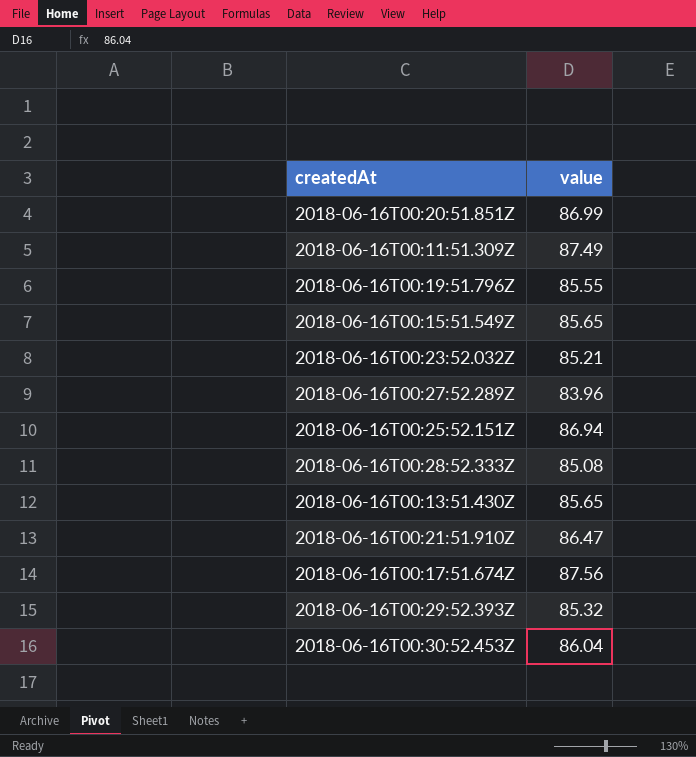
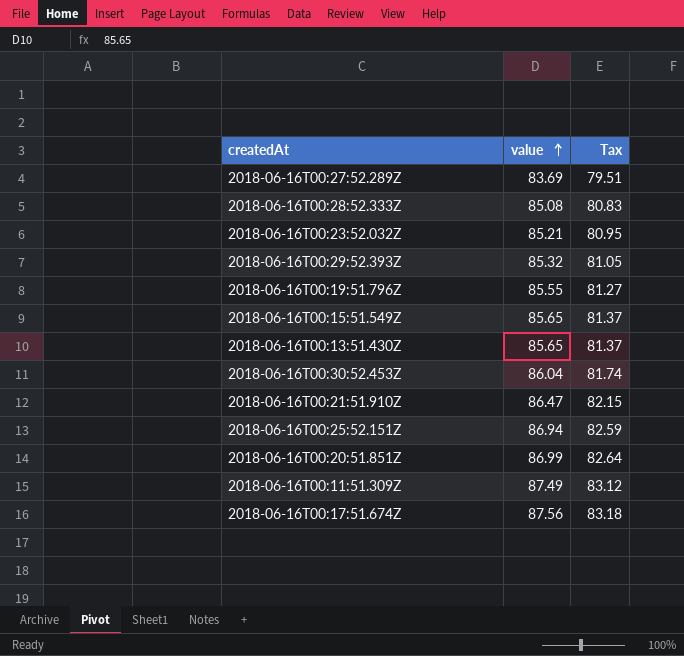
row order: none -> value ascending
column Tax | formula: none -> [value] * 0.95
2018-06-16T00:27:52.289Z | value: 83.96 -> 83.69

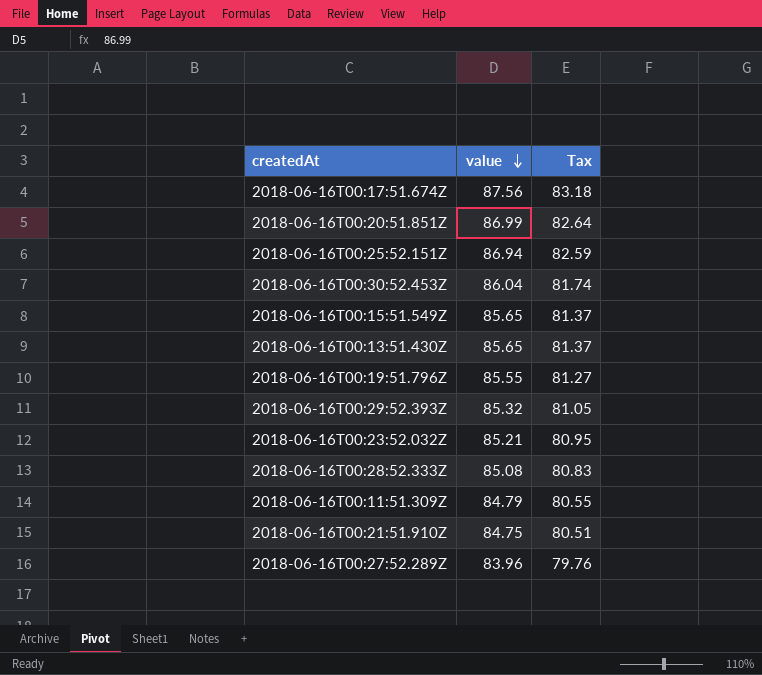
row order: value ascending -> value descending
2018-06-16T00:11:51.309Z | value: 87.49 -> 84.79
2018-06-16T00:11:51.309Z | Tax: 83.12 -> 80.55
2018-06-16T00:21:51.910Z | value: 86.47 -> 84.75
2018-06-16T00:21:51.910Z | Tax: 82.15 -> 80.51
2018-06-16T00:27:52.289Z | value: 83.69 -> 83.96
2018-06-16T00:27:52.289Z | Tax: 79.51 -> 79.76

